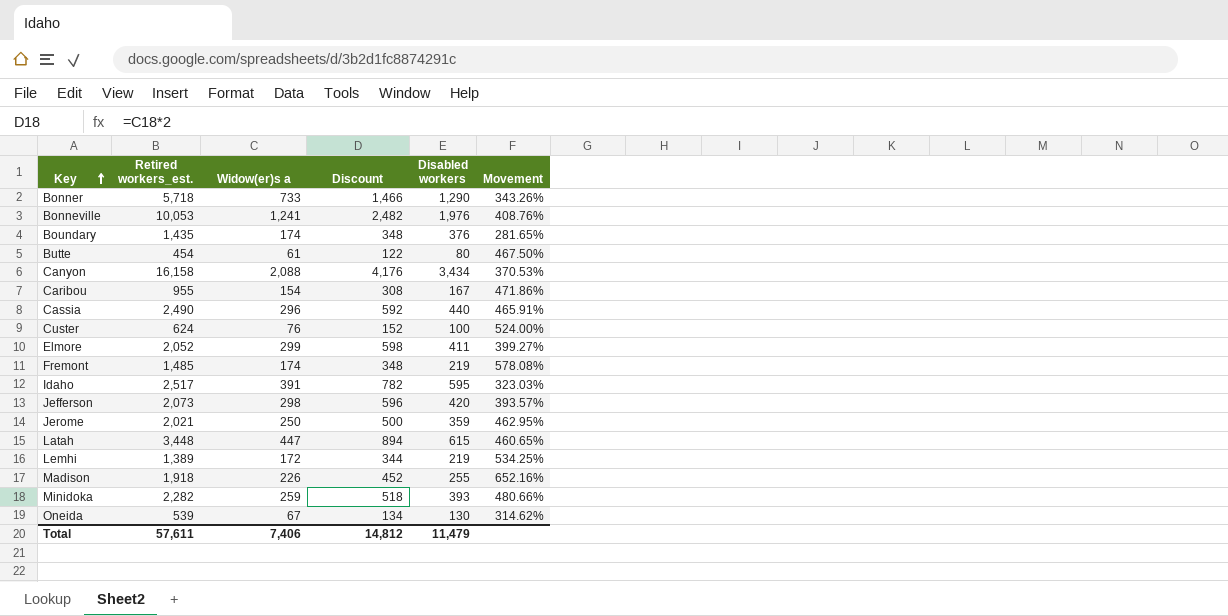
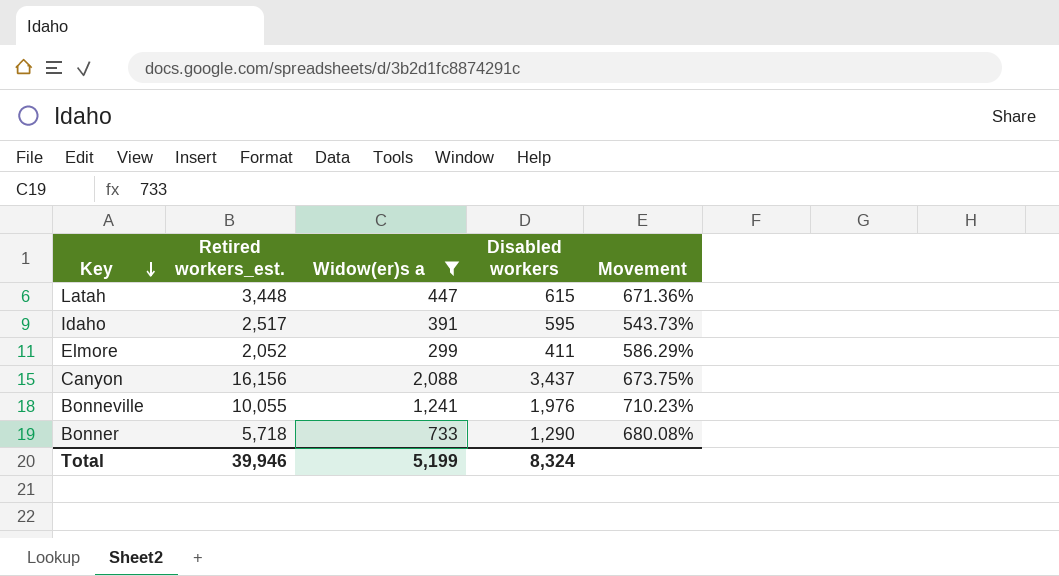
filter: none -> Widow(er)s a >= 299
row order: Key ascending -> Key descending
column Discount | formula: [Widow(er)s a] * 2 -> none
column Movement | formula: ([Retired workers_est.] - [Disabled workers]) / [Disabled workers] -> ([Retired workers_est.] - [Widow(er)s a]) / [Widow(er)s a]
Canyon | Retired workers_est.: 16,158 -> 16,156
Canyon | Disabled workers: 3,434 -> 3,437
Bonneville | Retired workers_est.: 10,053 -> 10,055
Total | Retired workers_est.: 57,611 -> 39,946
Total | Widow(er)s a: 7,406 -> 5,199
Total | Disabled workers: 11,479 -> 8,324

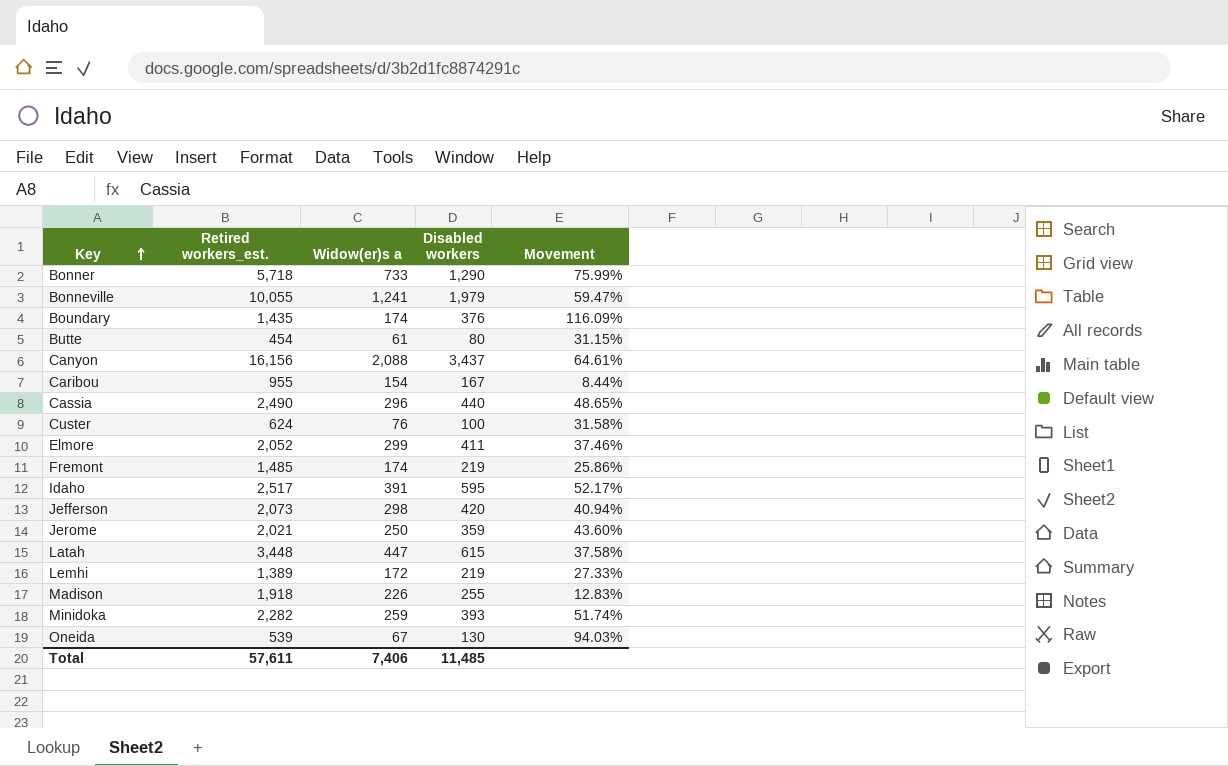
filter: Widow(er)s a >= 299 -> none
row order: Key descending -> Key ascending
column Movement | formula: ([Retired workers_est.] - [Widow(er)s a]) / [Widow(er)s a] -> ([Disabled workers] - [Widow(er)s a]) / [Widow(er)s a]
Bonneville | Disabled workers: 1,976 -> 1,979
Total | Retired workers_est.: 39,946 -> 57,611
Total | Widow(er)s a: 5,199 -> 7,406
Total | Disabled workers: 8,324 -> 11,485

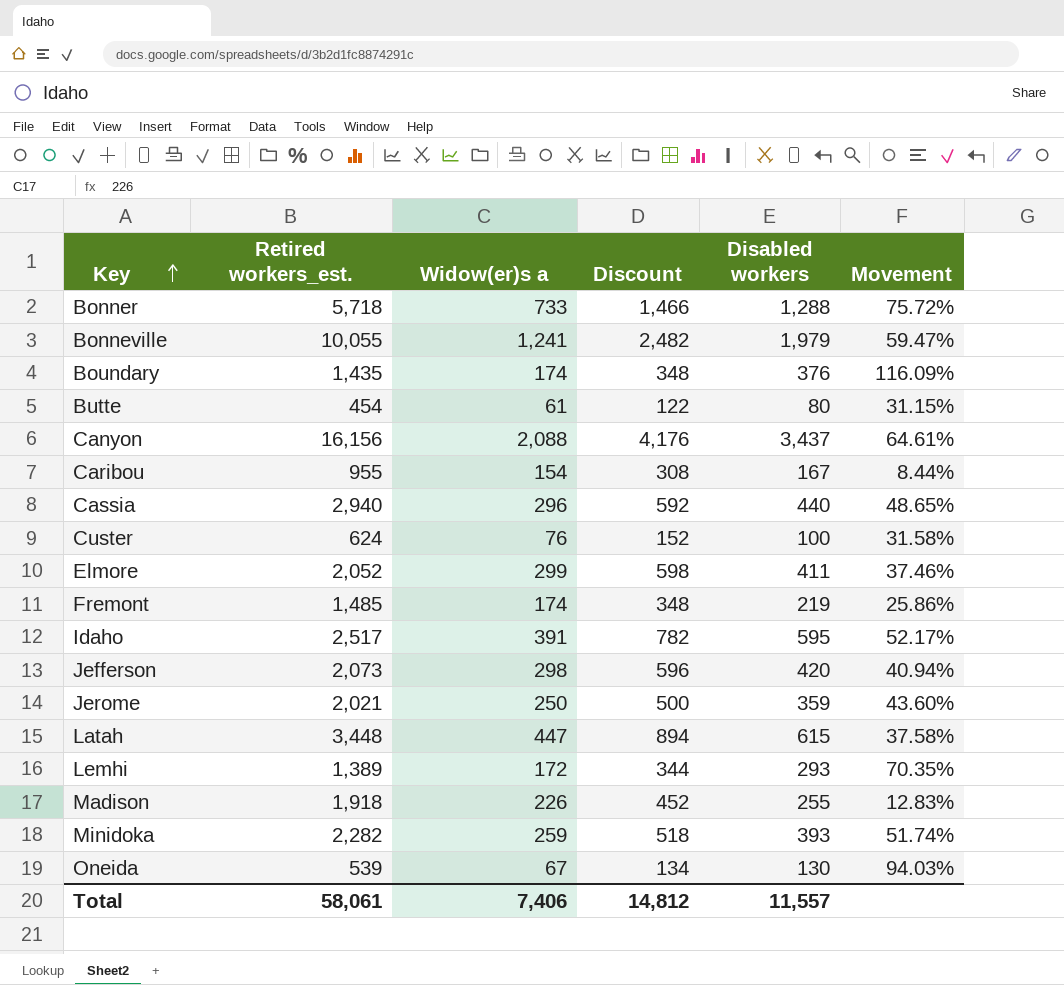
column Discount | formula: none -> [Widow(er)s a] * 2
Bonner | Disabled workers: 1,290 -> 1,288
Bonner | Movement: 75.99% -> 75.72%
Cassia | Retired workers_est.: 2,490 -> 2,940
Lemhi | Disabled workers: 219 -> 293
Lemhi | Movement: 27.33% -> 70.35%
Total | Retired workers_est.: 57,611 -> 58,061
Total | Disabled workers: 11,485 -> 11,557

